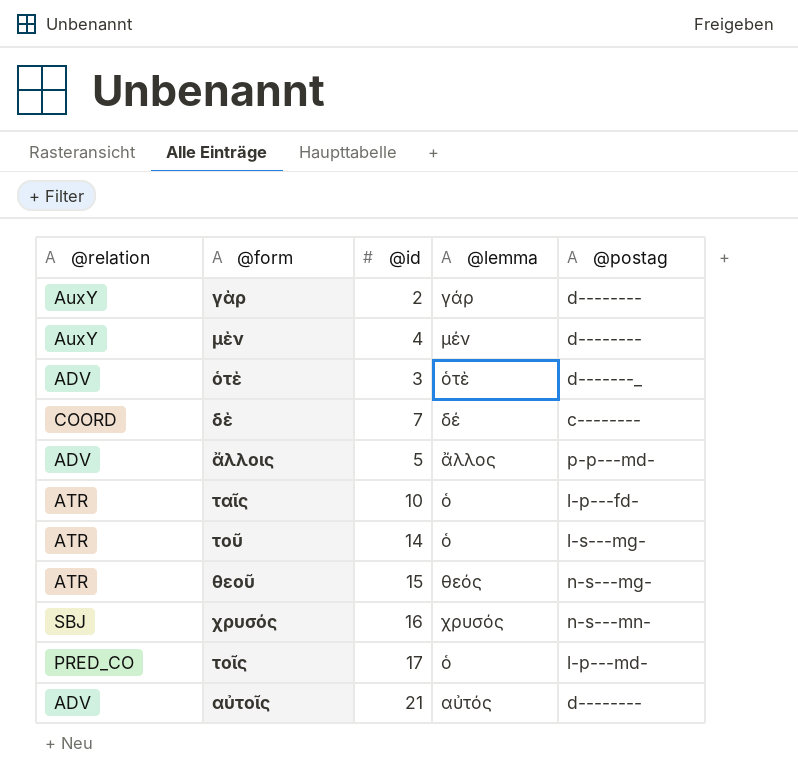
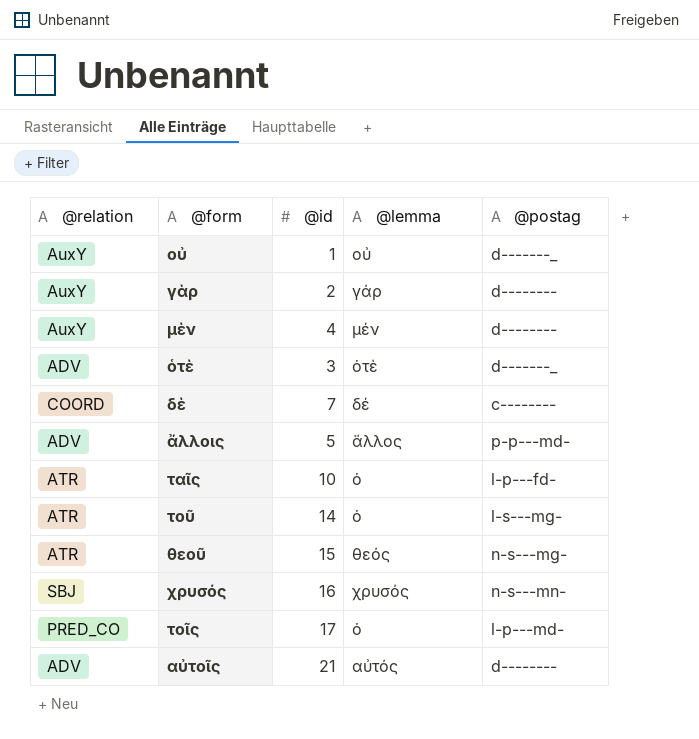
row οὐ: none -> AuxY | 1 | οὐ | d-------_

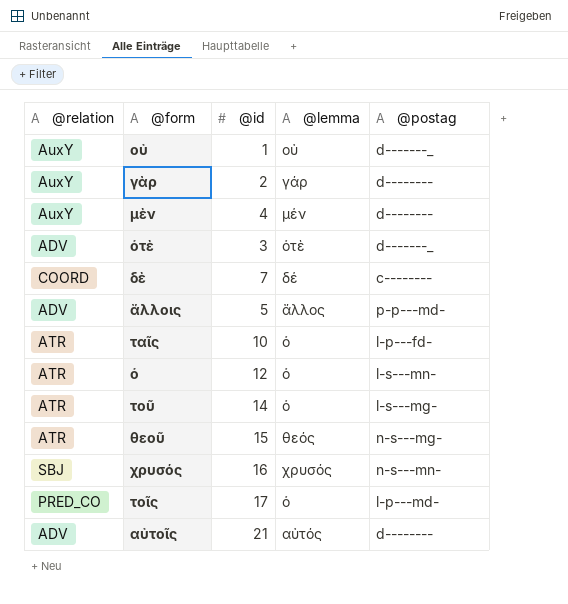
row ὁ: none -> ATR | 12 | ὁ | l-s---mn-

